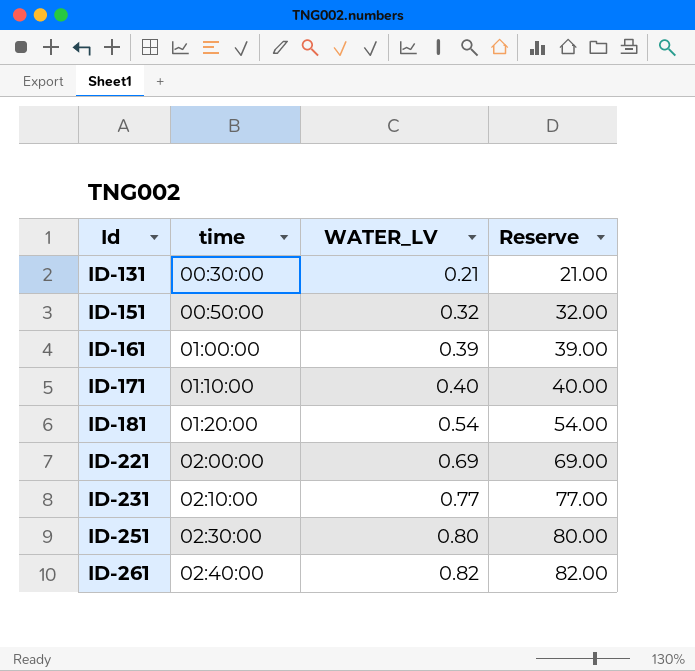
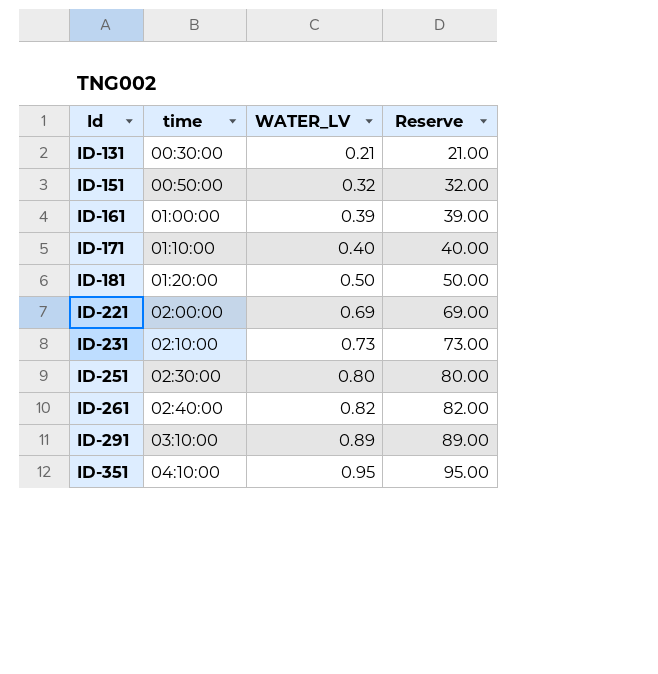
ID-181 | WATER_LV: 0.54 -> 0.50
ID-181 | Reserve: 54.00 -> 50.00
ID-231 | WATER_LV: 0.77 -> 0.73
ID-231 | Reserve: 77.00 -> 73.00
row ID-291: none -> 03:10:00 | 0.89 | 89.00
row ID-351: none -> 04:10:00 | 0.95 | 95.00

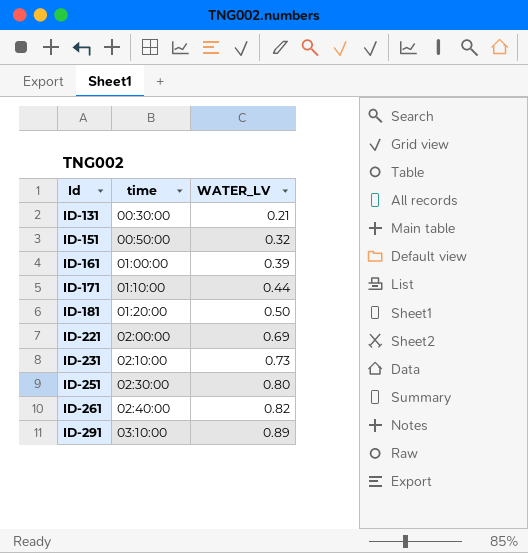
column Reserve | formula: [WATER_LV] * 100 -> none
row ID-351: 04:10:00 | 0.95 | 95.00 -> none
ID-171 | WATER_LV: 0.40 -> 0.44

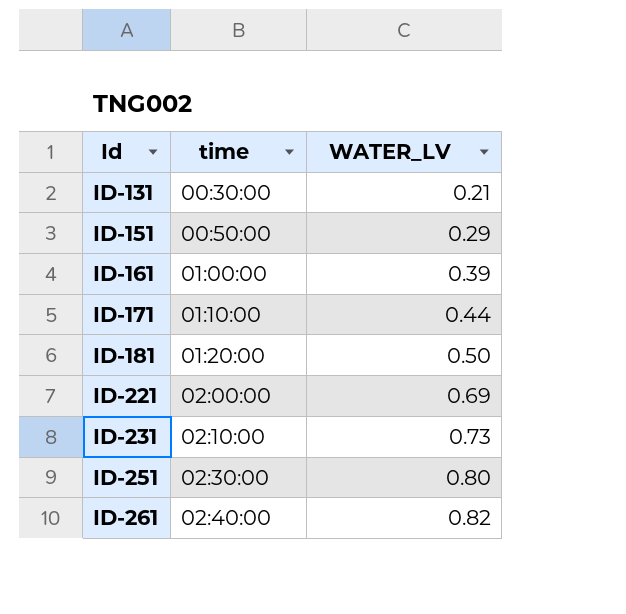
row ID-291: 03:10:00 | 0.89 -> none
ID-151 | WATER_LV: 0.32 -> 0.29

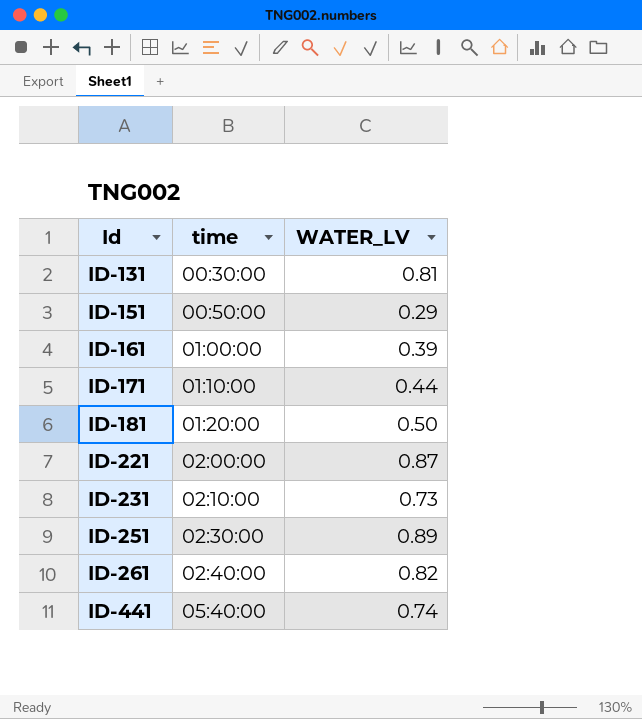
ID-131 | WATER_LV: 0.21 -> 0.81
ID-221 | WATER_LV: 0.69 -> 0.87
ID-251 | WATER_LV: 0.80 -> 0.89
row ID-441: none -> 05:40:00 | 0.74

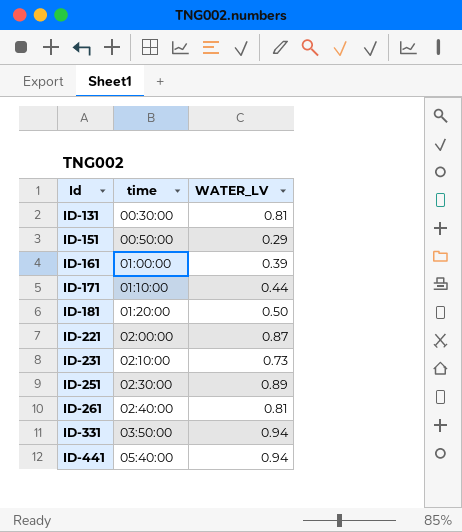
ID-261 | WATER_LV: 0.82 -> 0.81
row ID-331: none -> 03:50:00 | 0.94
ID-441 | WATER_LV: 0.74 -> 0.94

